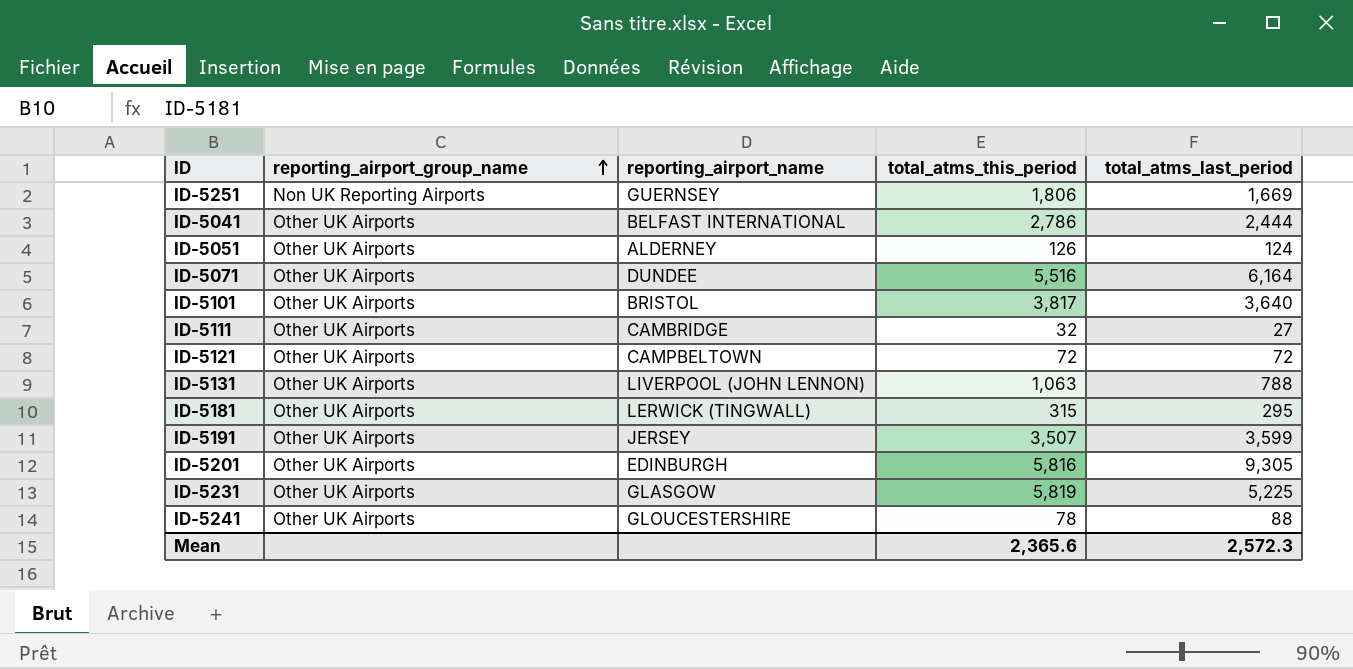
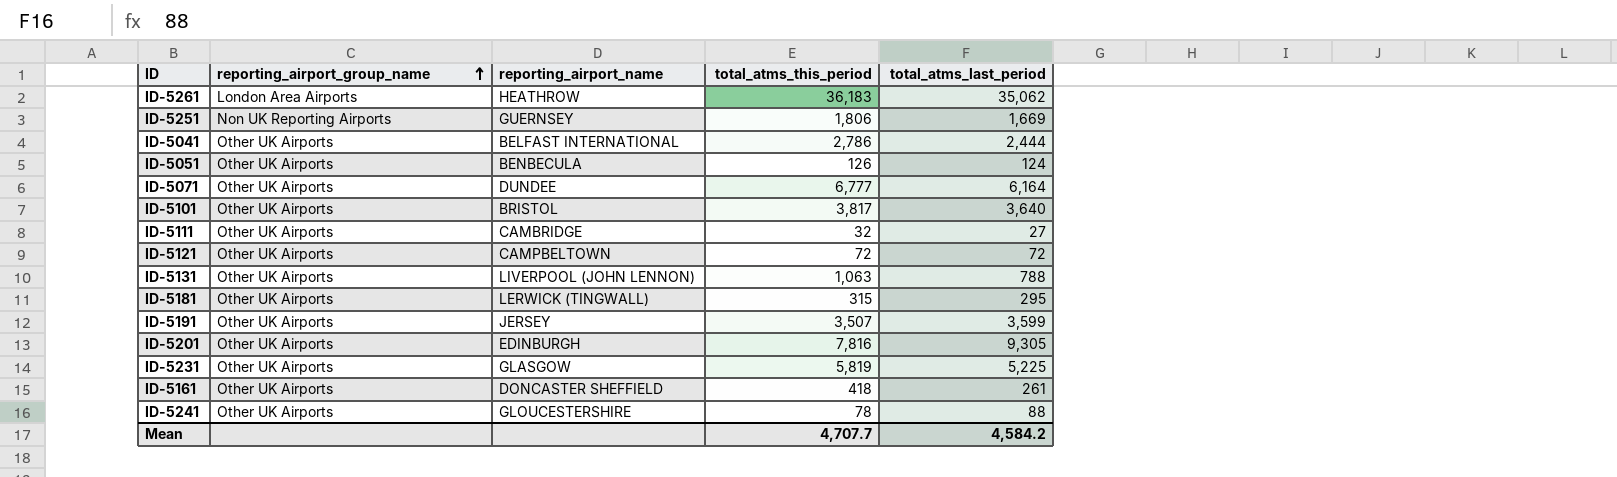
row ID-5261: none -> London Area Airports | HEATHROW | 36,183 | 35,062
ID-5051 | reporting_airport_name: ALDERNEY -> BENBECULA
ID-5071 | total_atms_this_period: 5,516 -> 6,777
ID-5201 | total_atms_this_period: 5,816 -> 7,816
row ID-5161: none -> Other UK Airports | DONCASTER SHEFFIELD | 418 | 261
Mean | total_atms_this_period: 2,365.6 -> 4,707.7
Mean | total_atms_last_period: 2,572.3 -> 4,584.2

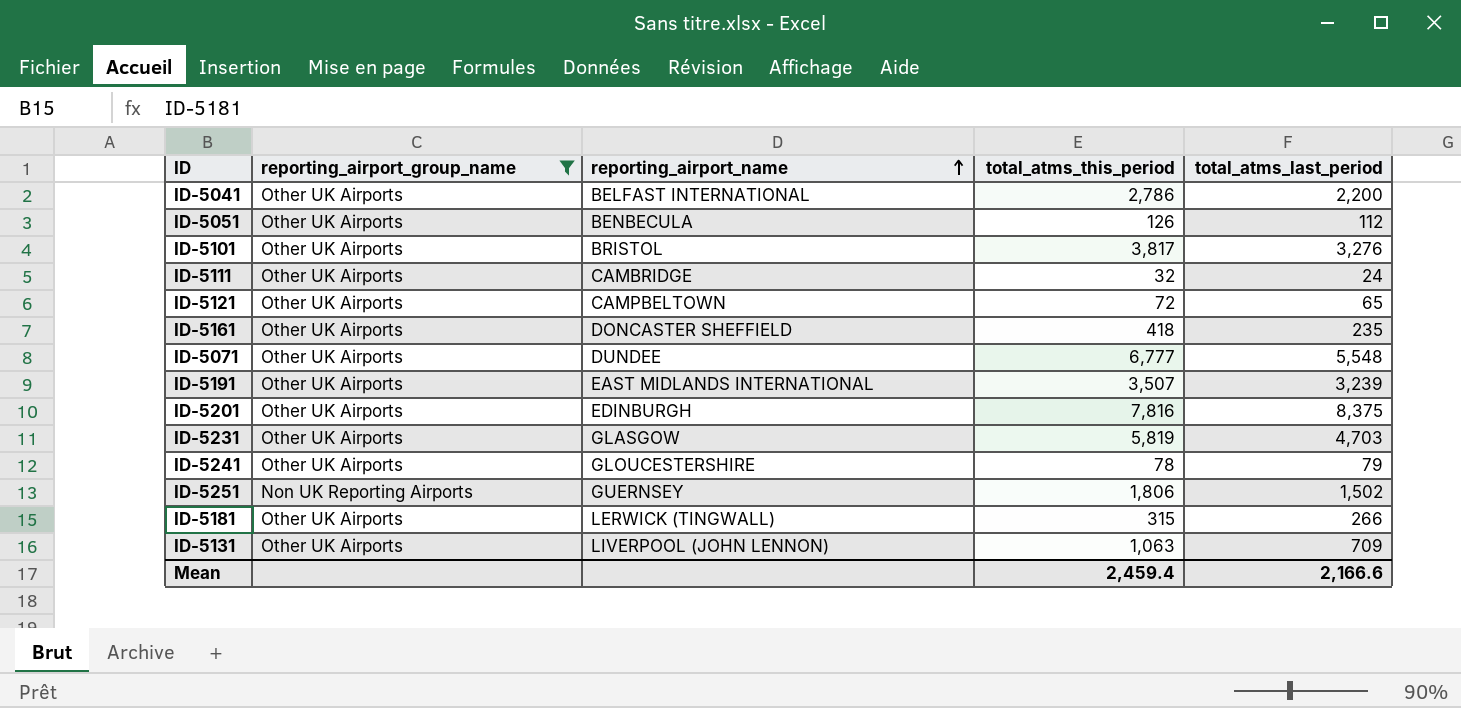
filter: none -> reporting_airport_group_name != London Area Airports
row order: reporting_airport_group_name ascending -> reporting_airport_name ascending
ID-5041 | total_atms_last_period: 2,444 -> 2,200
ID-5051 | total_atms_last_period: 124 -> 112
ID-5101 | total_atms_last_period: 3,640 -> 3,276
ID-5111 | total_atms_last_period: 27 -> 24
ID-5121 | total_atms_last_period: 72 -> 65
ID-5161 | total_atms_last_period: 261 -> 235
ID-5071 | total_atms_last_period: 6,164 -> 5,548
ID-5191 | reporting_airport_name: JERSEY -> EAST MIDLANDS INTERNATIONAL
ID-5191 | total_atms_last_period: 3,599 -> 3,239
ID-5201 | total_atms_last_period: 9,305 -> 8,375
ID-5231 | total_atms_last_period: 5,225 -> 4,703
ID-5241 | total_atms_last_period: 88 -> 79
ID-5251 | total_atms_last_period: 1,669 -> 1,502
ID-5181 | total_atms_last_period: 295 -> 266
ID-5131 | total_atms_last_period: 788 -> 709
Mean | total_atms_this_period: 4,707.7 -> 2,459.4
Mean | total_atms_last_period: 4,584.2 -> 2,166.6

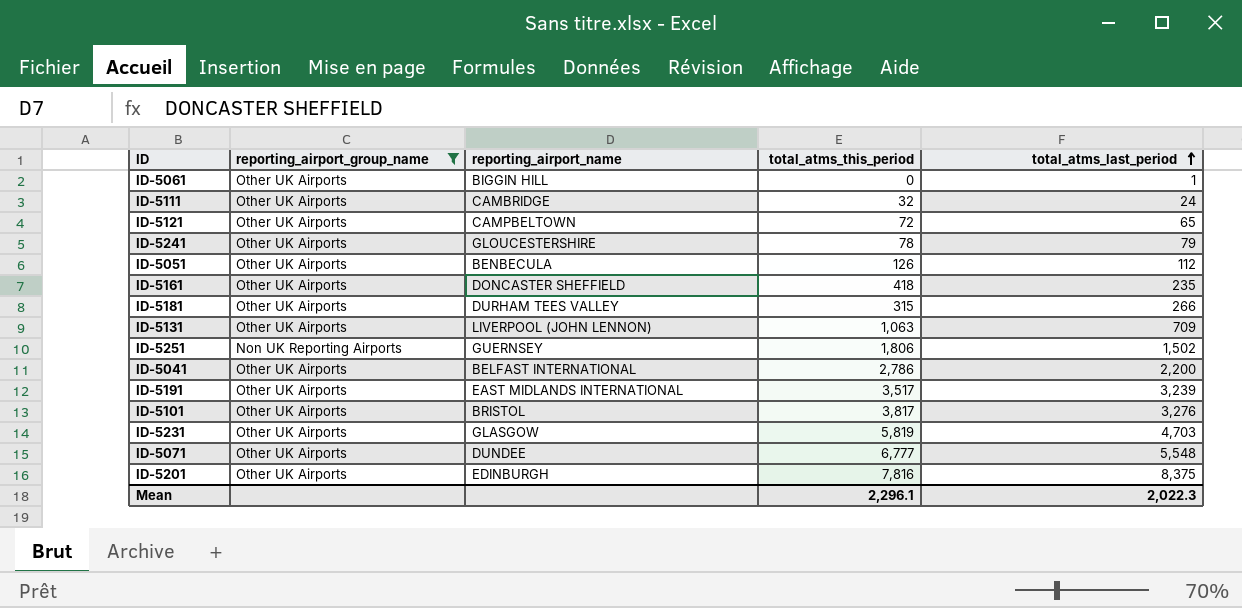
row order: reporting_airport_name ascending -> total_atms_last_period ascending
row ID-5061: none -> Other UK Airports | BIGGIN HILL | 0 | 1
ID-5181 | reporting_airport_name: LERWICK (TINGWALL) -> DURHAM TEES VALLEY
ID-5191 | total_atms_this_period: 3,507 -> 3,517
Mean | total_atms_this_period: 2,459.4 -> 2,296.1
Mean | total_atms_last_period: 2,166.6 -> 2,022.3

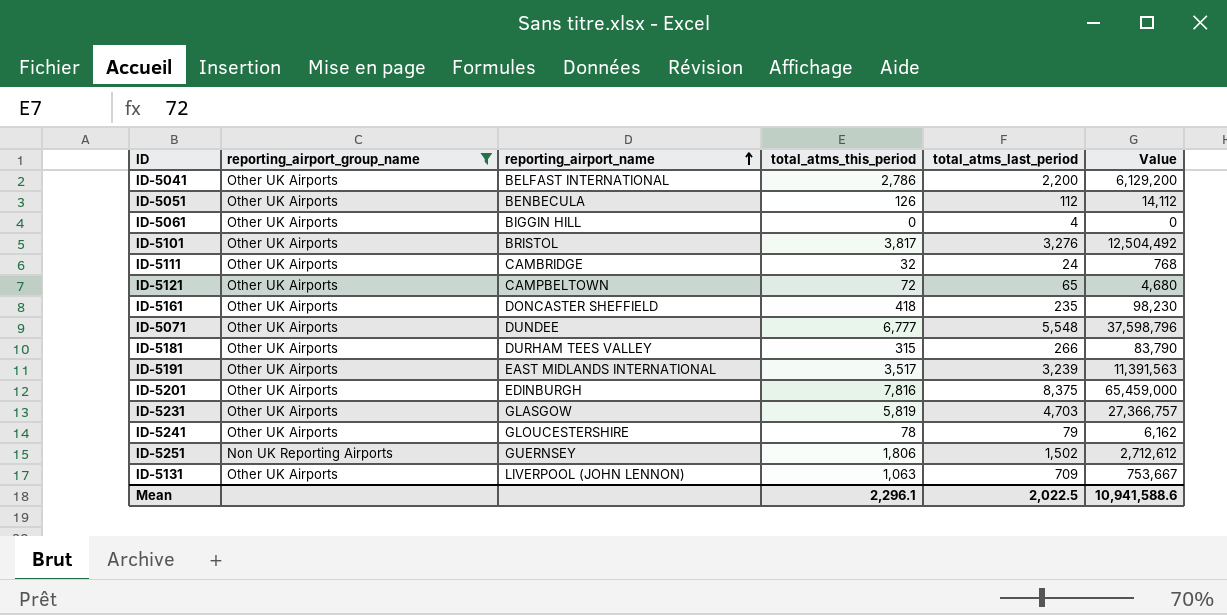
row order: total_atms_last_period ascending -> reporting_airport_name ascending
column Value | formula: none -> [total_atms_this_period] * [total_atms_last_period]
ID-5061 | total_atms_last_period: 1 -> 4
Mean | total_atms_last_period: 2,022.3 -> 2,022.5

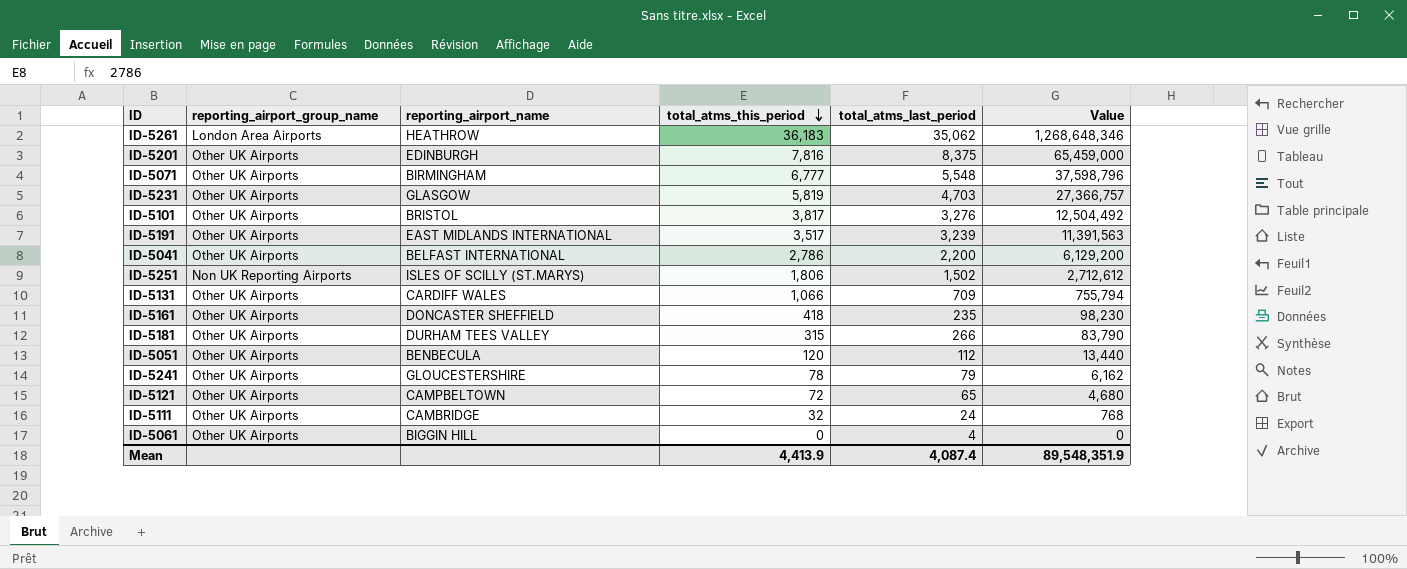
filter: reporting_airport_group_name != London Area Airports -> none
row order: reporting_airport_name ascending -> total_atms_this_period descending
ID-5071 | reporting_airport_name: DUNDEE -> BIRMINGHAM
ID-5251 | reporting_airport_name: GUERNSEY -> ISLES OF SCILLY (ST.MARYS)
ID-5131 | reporting_airport_name: LIVERPOOL (JOHN LENNON) -> CARDIFF WALES
ID-5131 | total_atms_this_period: 1,063 -> 1,066
ID-5131 | Value: 753,667 -> 755,794
ID-5051 | total_atms_this_period: 126 -> 120
ID-5051 | Value: 14,112 -> 13,440
Mean | total_atms_this_period: 2,296.1 -> 4,413.9
Mean | total_atms_last_period: 2,022.5 -> 4,087.4
Mean | Value: 10,941,588.6 -> 89,548,351.9

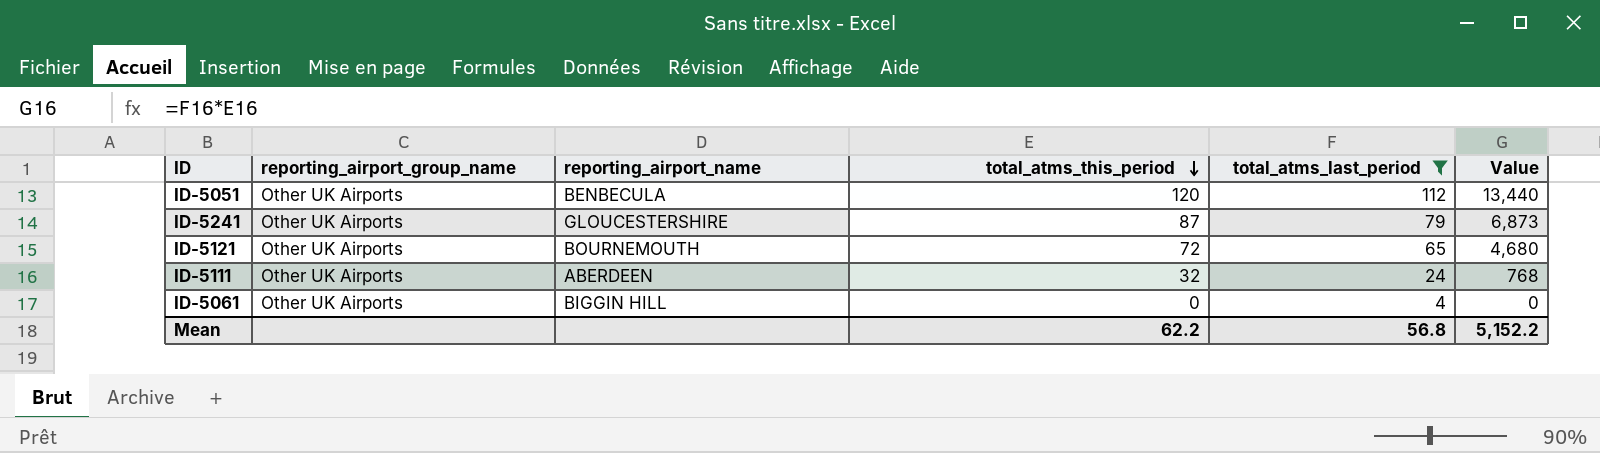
filter: none -> total_atms_last_period <= 112
ID-5241 | total_atms_this_period: 78 -> 87
ID-5241 | Value: 6,162 -> 6,873
ID-5121 | reporting_airport_name: CAMPBELTOWN -> BOURNEMOUTH
ID-5111 | reporting_airport_name: CAMBRIDGE -> ABERDEEN
Mean | total_atms_this_period: 4,413.9 -> 62.2
Mean | total_atms_last_period: 4,087.4 -> 56.8
Mean | Value: 89,548,351.9 -> 5,152.2

